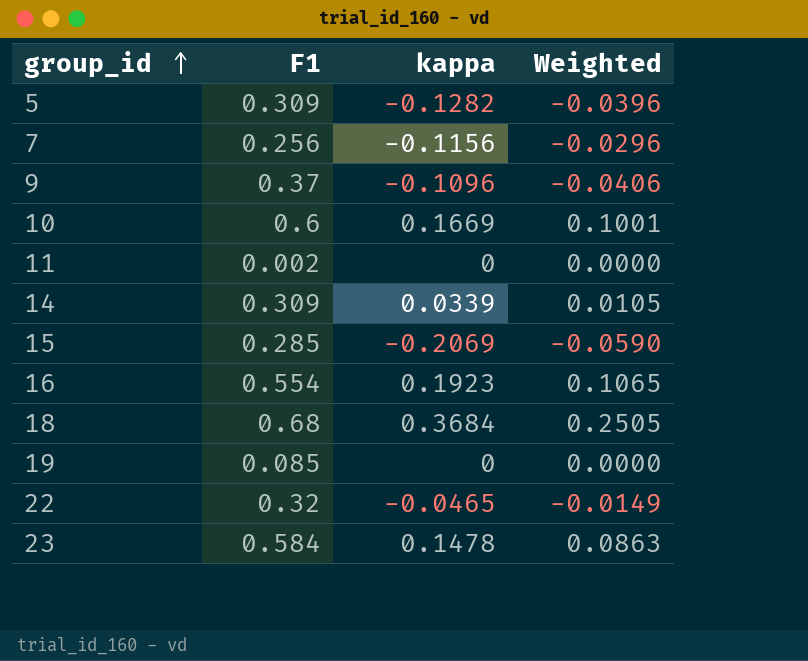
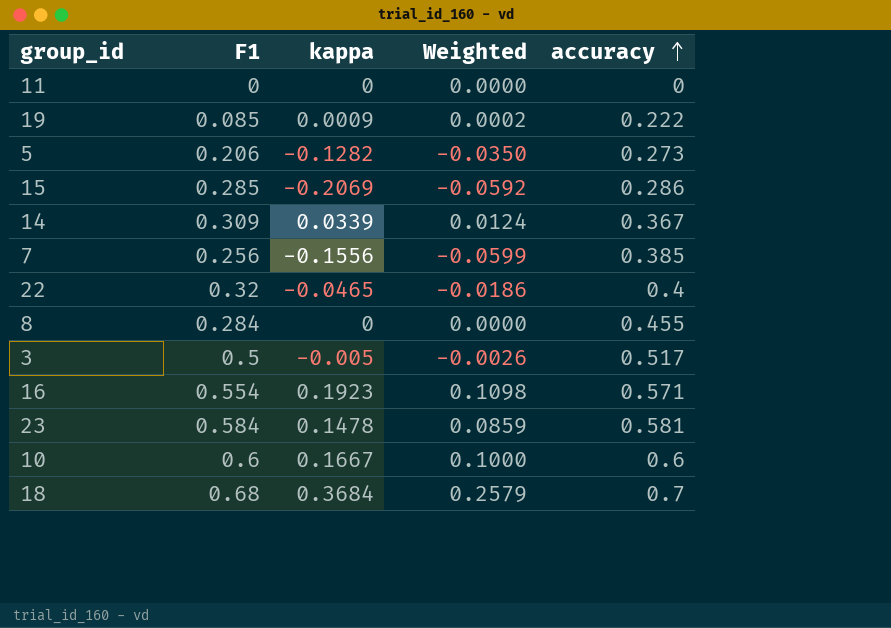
row order: group_id ascending -> accuracy ascending
column Weighted | formula: [F1] * [kappa] -> [kappa] * [accuracy]
column accuracy | position: none -> 5
row 9: 0.37 | -0.1096 | -0.0406 -> none
11 | F1: 0.002 -> 0
19 | kappa: 0 -> 0.0009
5 | F1: 0.309 -> 0.206
7 | kappa: -0.1156 -> -0.1556
row 8: none -> 0.284 | 0 | 0.0000 | 0.455
row 3: none -> 0.5 | -0.005 | -0.0026 | 0.517
10 | kappa: 0.1669 -> 0.1667

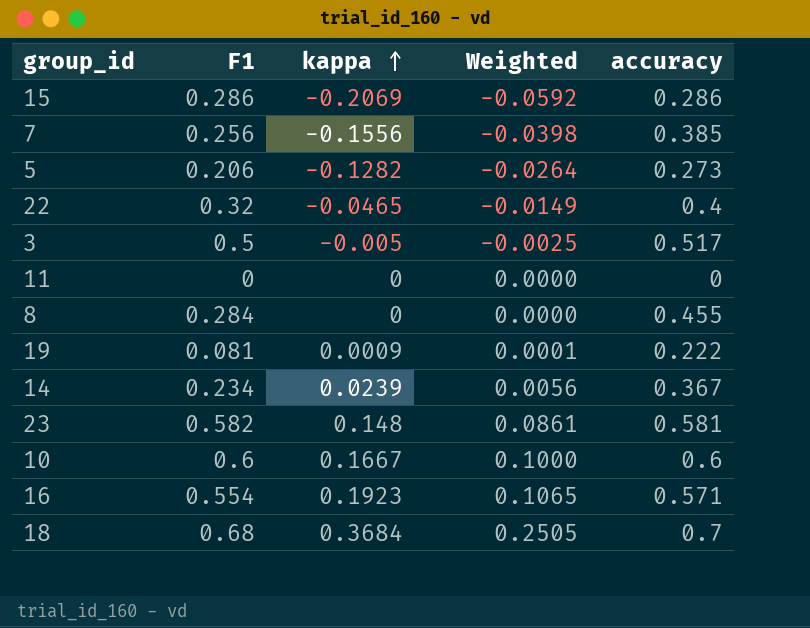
row order: accuracy ascending -> kappa ascending
column Weighted | formula: [kappa] * [accuracy] -> [F1] * [kappa]
15 | F1: 0.285 -> 0.286
19 | F1: 0.085 -> 0.081
14 | F1: 0.309 -> 0.234
14 | kappa: 0.0339 -> 0.0239
23 | F1: 0.584 -> 0.582
23 | kappa: 0.1478 -> 0.148

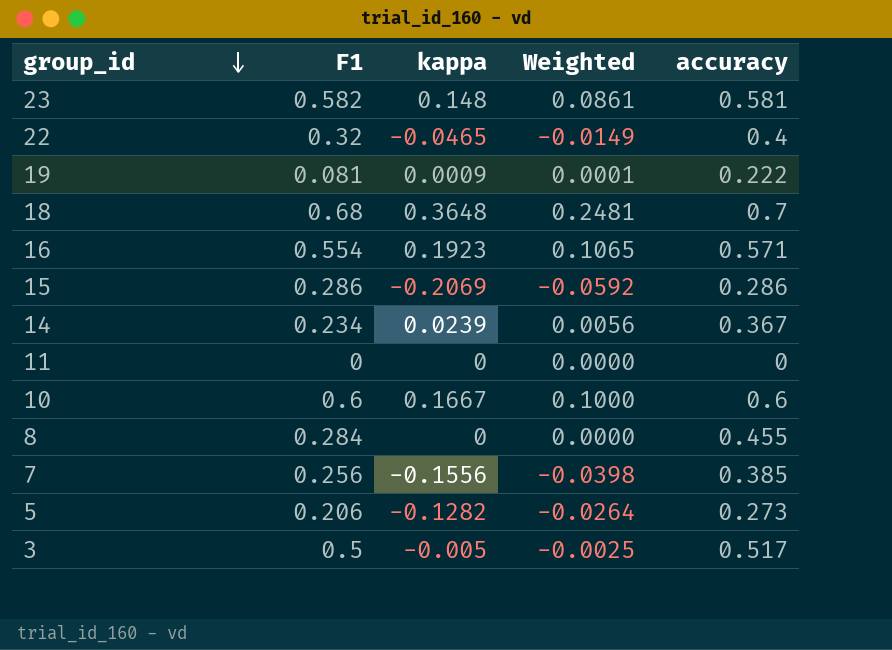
row order: kappa ascending -> group_id descending
18 | kappa: 0.3684 -> 0.3648
18 | Weighted: 0.2505 -> 0.2481

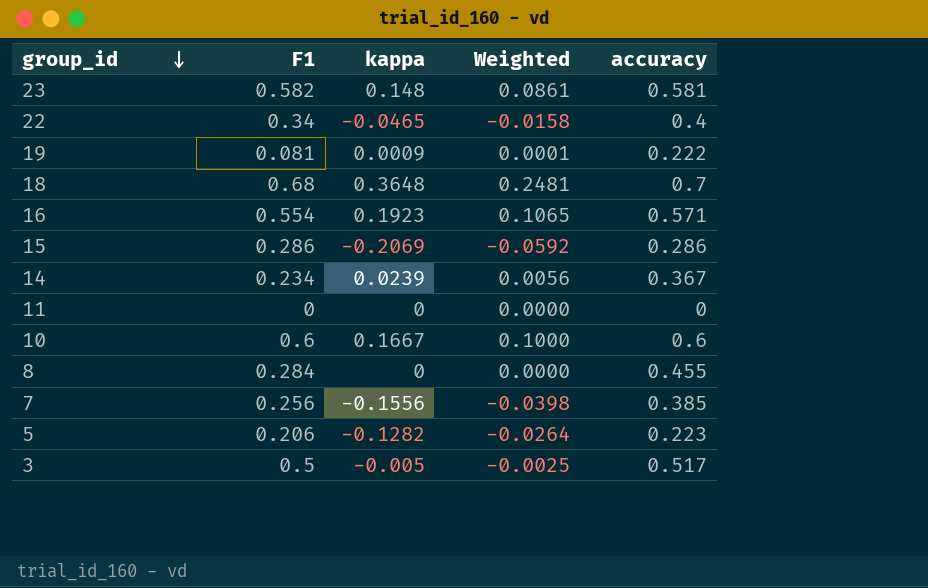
22 | F1: 0.32 -> 0.34
22 | Weighted: -0.0149 -> -0.0158
5 | accuracy: 0.273 -> 0.223

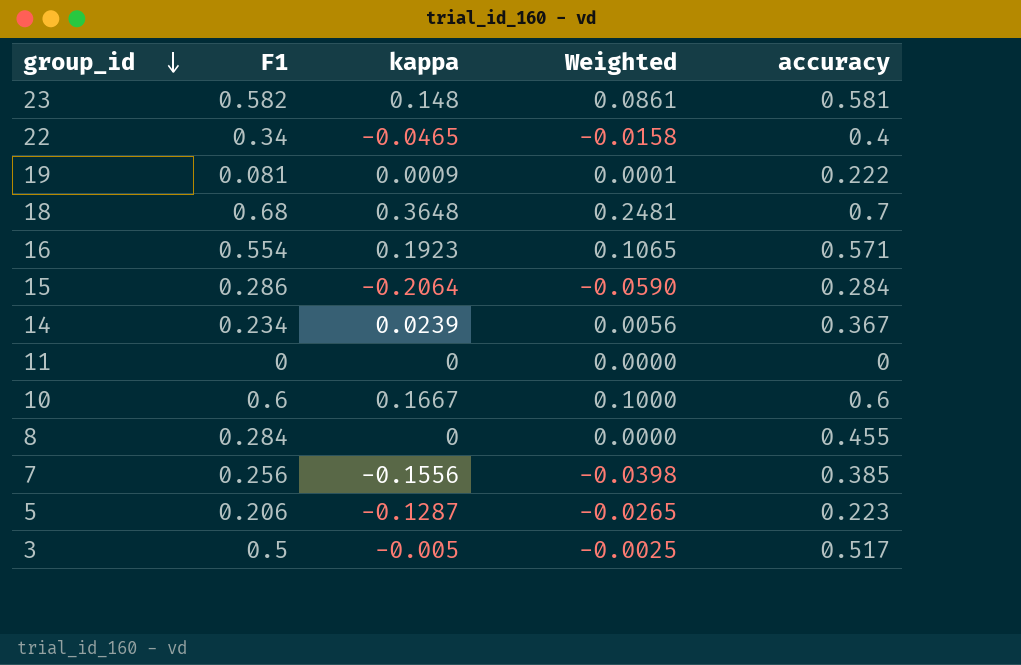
15 | kappa: -0.2069 -> -0.2064
15 | Weighted: -0.0592 -> -0.0590
15 | accuracy: 0.286 -> 0.284
5 | kappa: -0.1282 -> -0.1287
5 | Weighted: -0.0264 -> -0.0265

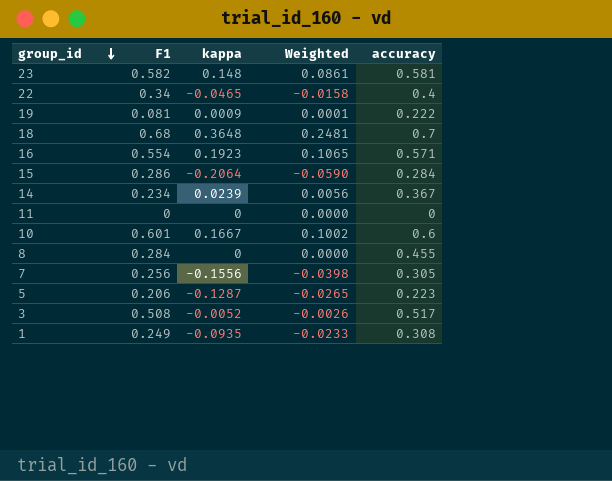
10 | F1: 0.6 -> 0.601
10 | Weighted: 0.1000 -> 0.1002
7 | accuracy: 0.385 -> 0.305
3 | F1: 0.5 -> 0.508
3 | kappa: -0.005 -> -0.0052
3 | Weighted: -0.0025 -> -0.0026
row 1: none -> 0.249 | -0.0935 | -0.0233 | 0.308

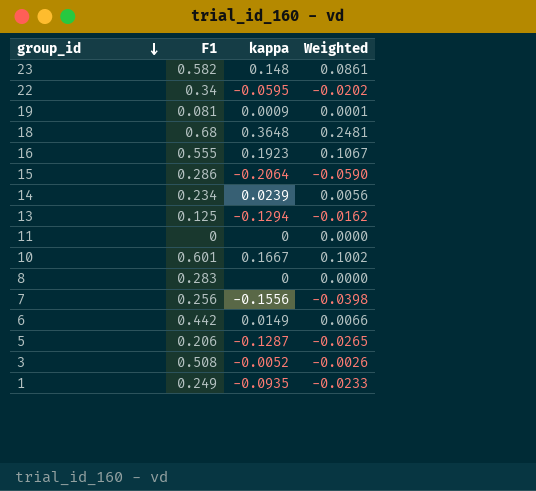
column accuracy | position: 5 -> none
22 | kappa: -0.0465 -> -0.0595
22 | Weighted: -0.0158 -> -0.0202
16 | F1: 0.554 -> 0.555
16 | Weighted: 0.1065 -> 0.1067
row 13: none -> 0.125 | -0.1294 | -0.0162
8 | F1: 0.284 -> 0.283
row 6: none -> 0.442 | 0.0149 | 0.0066

